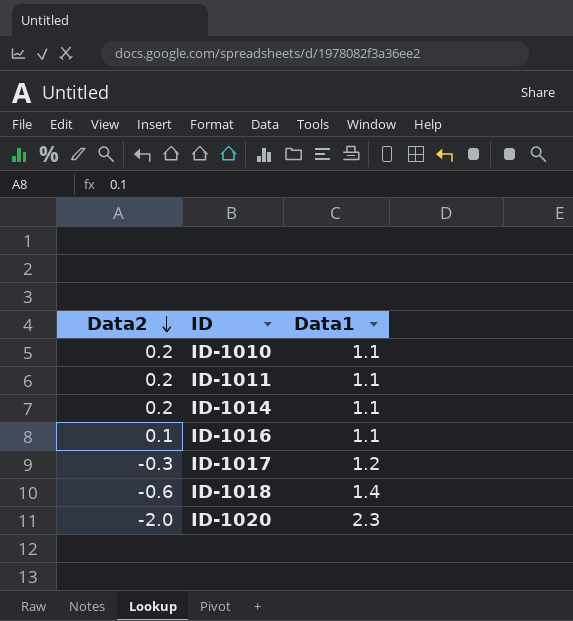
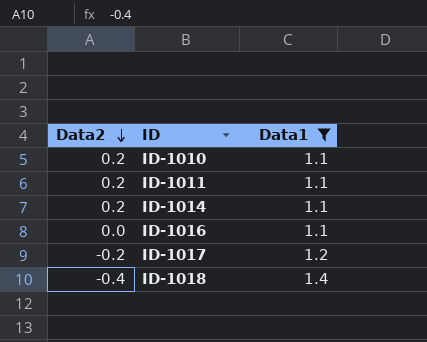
filter: none -> Data1 != 2.3
ID-1016 | Data2: 0.1 -> 0.0
ID-1017 | Data2: -0.3 -> -0.2
ID-1018 | Data2: -0.6 -> -0.4

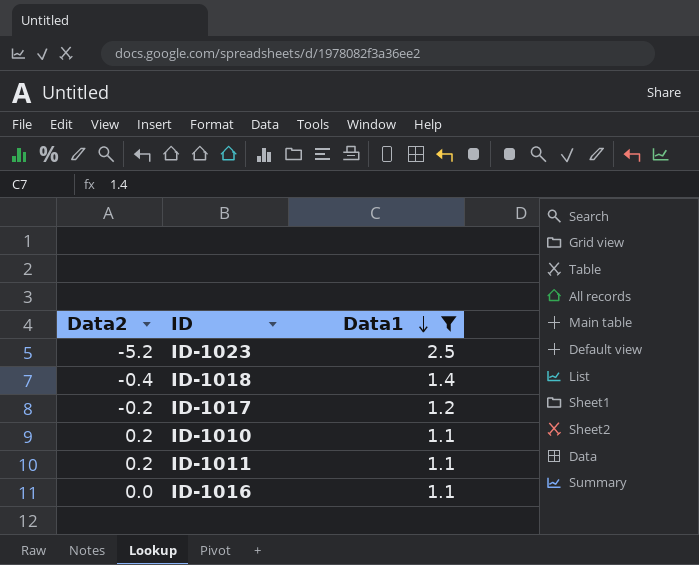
row order: Data2 descending -> Data1 descending
row ID-1014: 0.2 | 1.1 -> none
row ID-1023: none -> -5.2 | 2.5

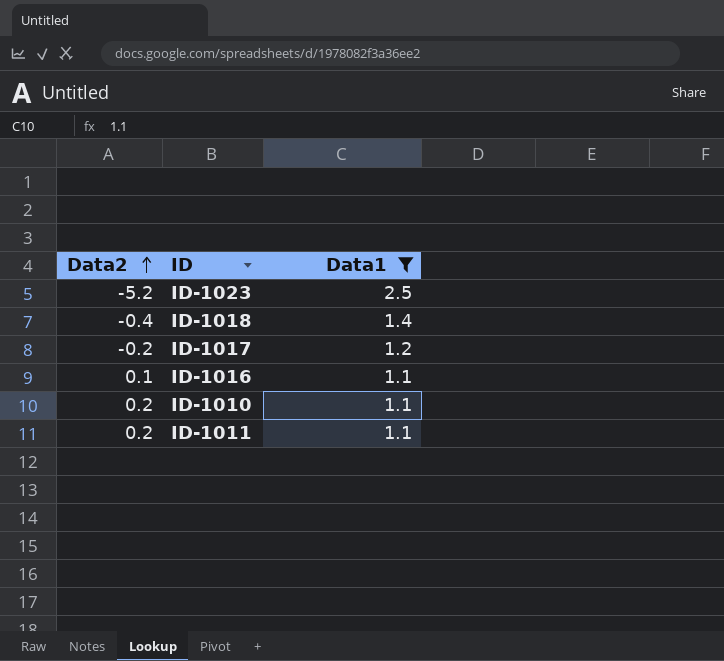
row order: Data1 descending -> Data2 ascending
ID-1016 | Data2: 0.0 -> 0.1

